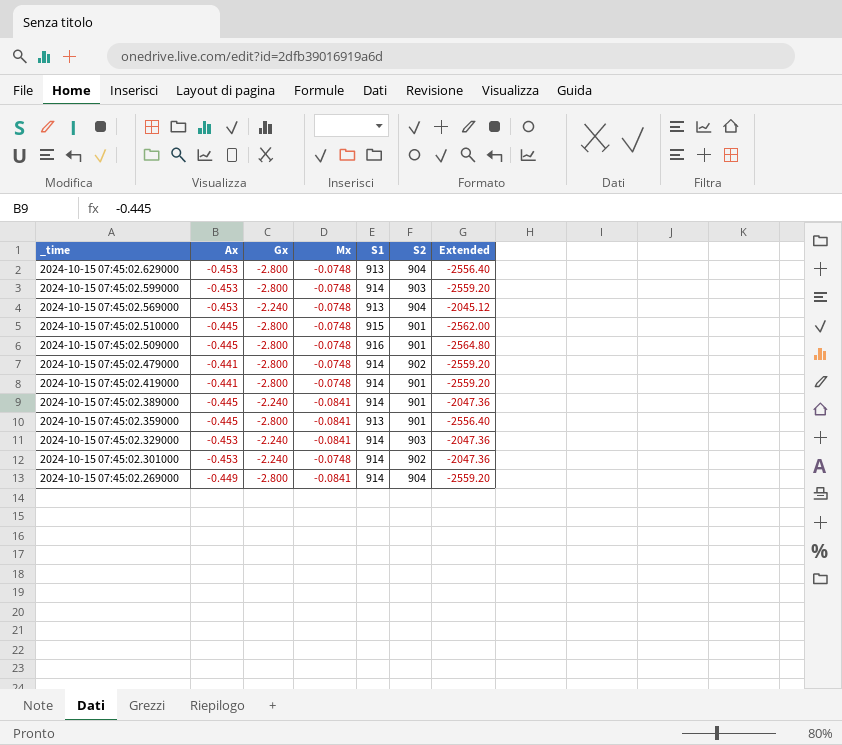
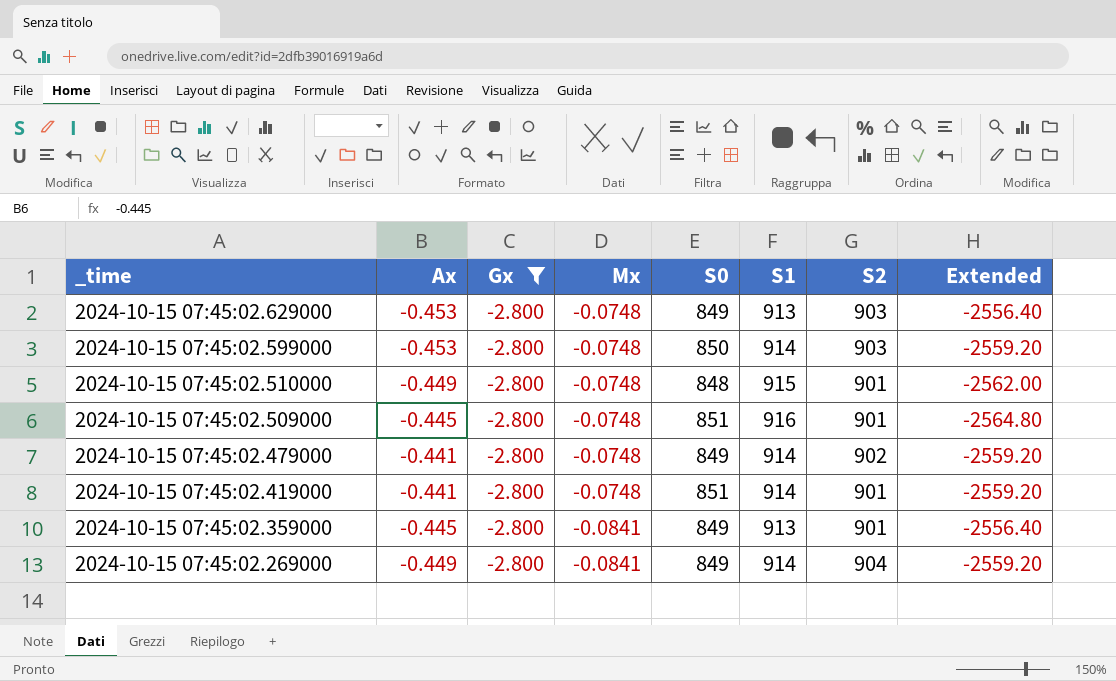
filter: none -> Gx = -2.800
column S0 | position: none -> 5
2024-10-15 07:45:02.629000 | S2: 904 -> 903
2024-10-15 07:45:02.510000 | Ax: -0.445 -> -0.449

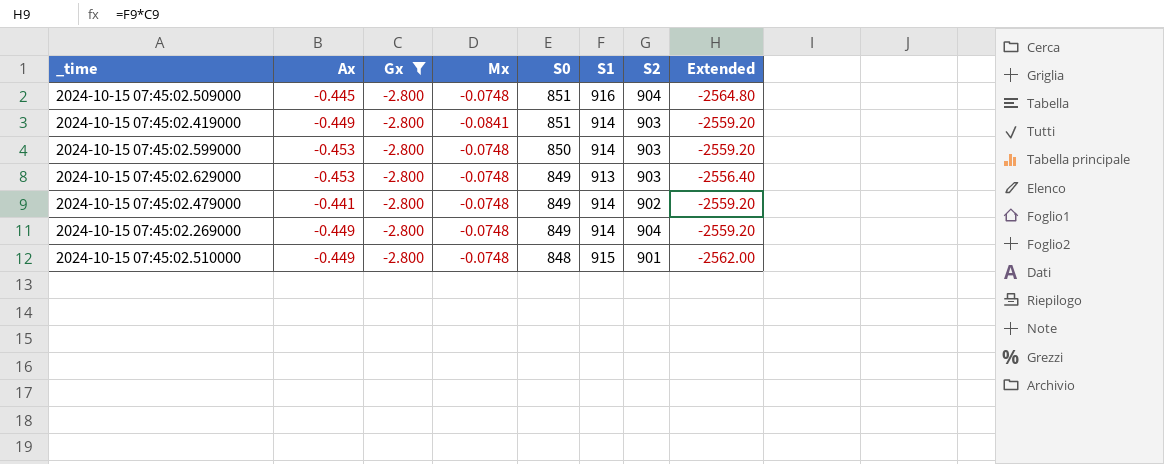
row order: _time descending -> S0 descending
row 2024-10-15 07:45:02.359000: -0.445 | -2.800 | -0.0841 | 849 | 913 | 901 | -2556.40 -> none
2024-10-15 07:45:02.509000 | S2: 901 -> 904
2024-10-15 07:45:02.419000 | Ax: -0.441 -> -0.449
2024-10-15 07:45:02.419000 | Mx: -0.0748 -> -0.0841
2024-10-15 07:45:02.419000 | S2: 901 -> 903
2024-10-15 07:45:02.269000 | Mx: -0.0841 -> -0.0748

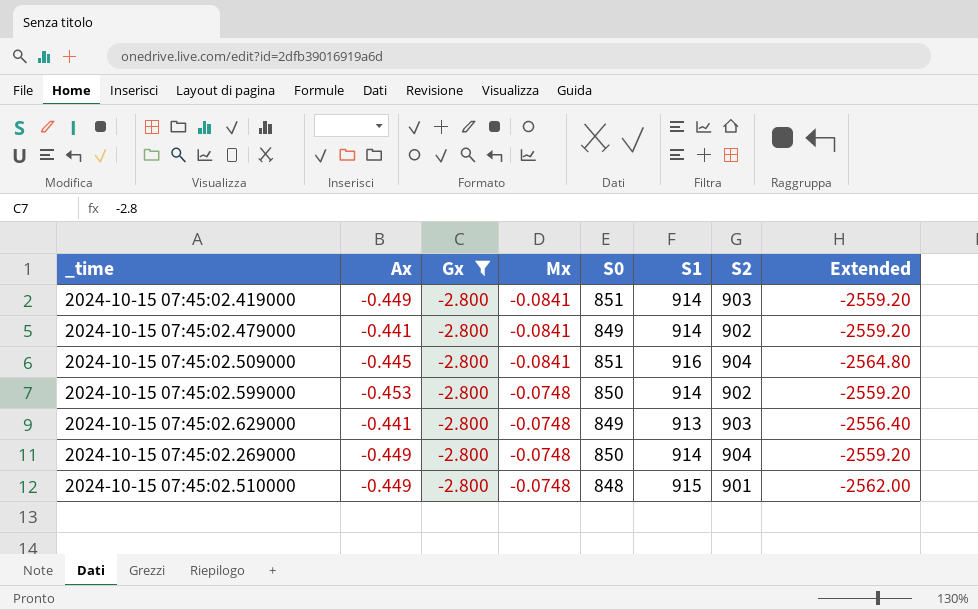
row order: S0 descending -> Mx ascending
2024-10-15 07:45:02.479000 | Mx: -0.0748 -> -0.0841
2024-10-15 07:45:02.509000 | Mx: -0.0748 -> -0.0841
2024-10-15 07:45:02.599000 | S2: 903 -> 902
2024-10-15 07:45:02.629000 | Ax: -0.453 -> -0.441
2024-10-15 07:45:02.269000 | S0: 849 -> 850

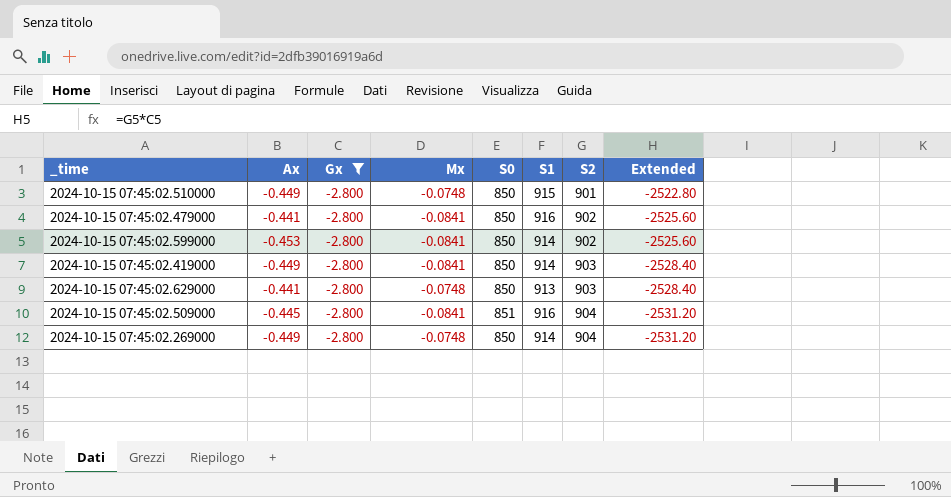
row order: Mx ascending -> S2 ascending
column Extended | formula: [Gx] * [S1] -> [Gx] * [S2]
2024-10-15 07:45:02.510000 | S0: 848 -> 850
2024-10-15 07:45:02.479000 | S0: 849 -> 850
2024-10-15 07:45:02.479000 | S1: 914 -> 916
2024-10-15 07:45:02.599000 | Mx: -0.0748 -> -0.0841
2024-10-15 07:45:02.419000 | S0: 851 -> 850
2024-10-15 07:45:02.629000 | S0: 849 -> 850

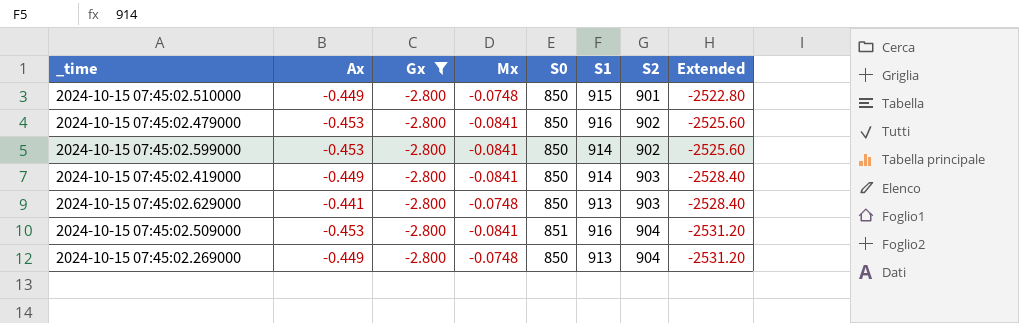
2024-10-15 07:45:02.479000 | Ax: -0.441 -> -0.453
2024-10-15 07:45:02.509000 | Ax: -0.445 -> -0.453
2024-10-15 07:45:02.269000 | S1: 914 -> 913

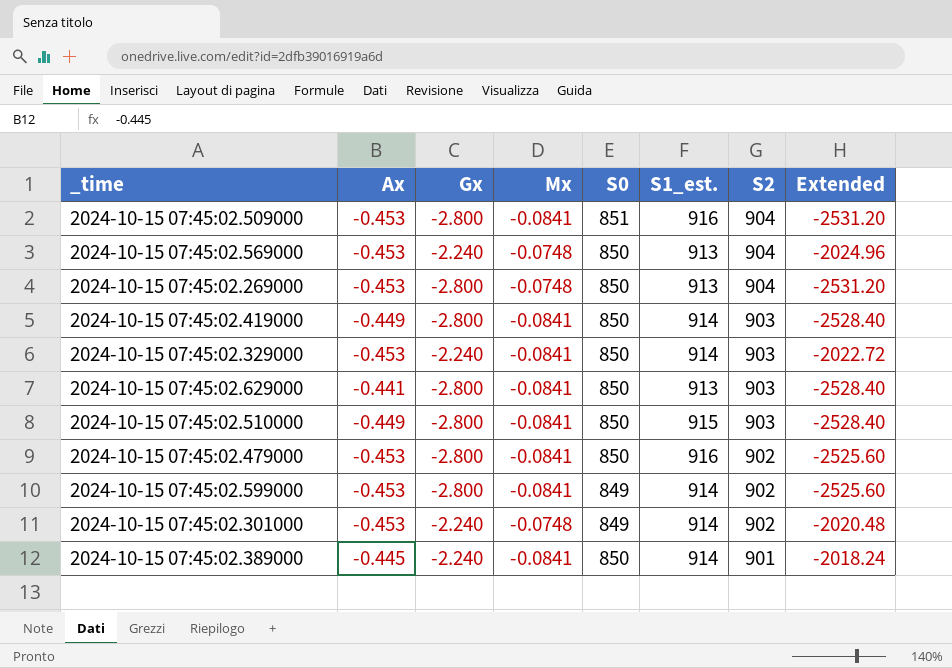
filter: Gx = -2.800 -> none
row order: S2 ascending -> S2 descending
column name: S1 -> S1_est.
2024-10-15 07:45:02.269000 | Ax: -0.449 -> -0.453
2024-10-15 07:45:02.629000 | Mx: -0.0748 -> -0.0841
2024-10-15 07:45:02.510000 | Mx: -0.0748 -> -0.0841
2024-10-15 07:45:02.510000 | S2: 901 -> 903
2024-10-15 07:45:02.510000 | Extended: -2522.80 -> -2528.40
2024-10-15 07:45:02.599000 | S0: 850 -> 849

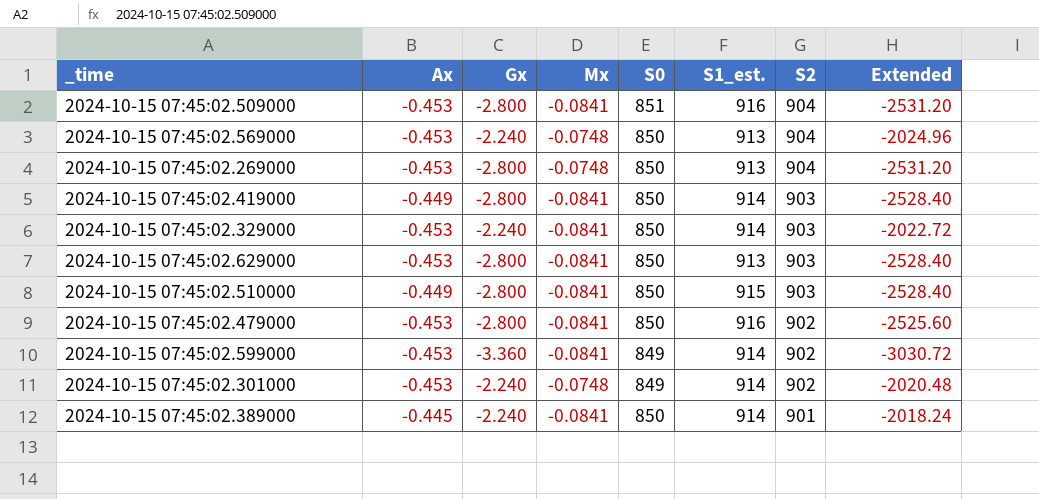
2024-10-15 07:45:02.629000 | Ax: -0.441 -> -0.453
2024-10-15 07:45:02.599000 | Gx: -2.800 -> -3.360
2024-10-15 07:45:02.599000 | Extended: -2525.60 -> -3030.72

